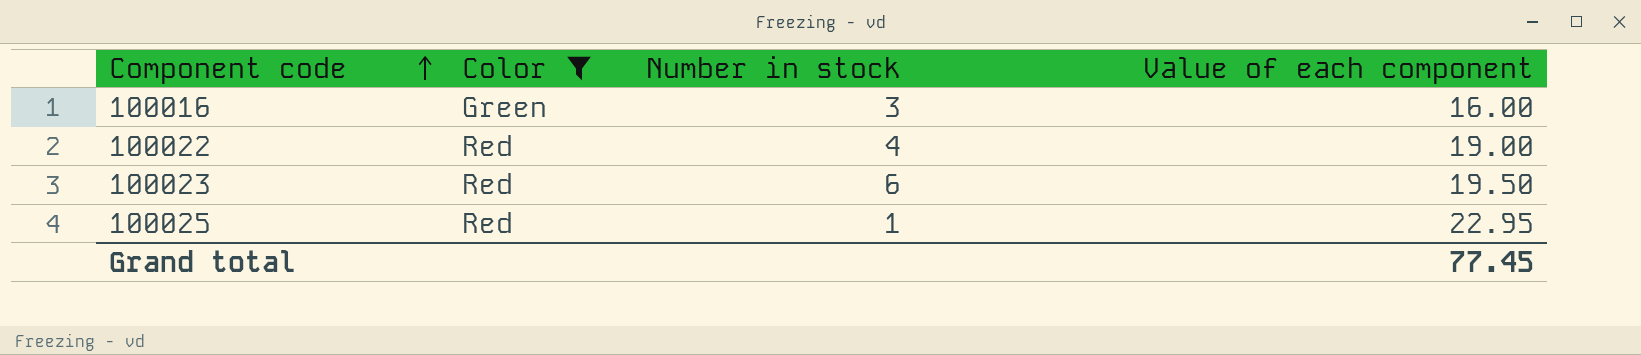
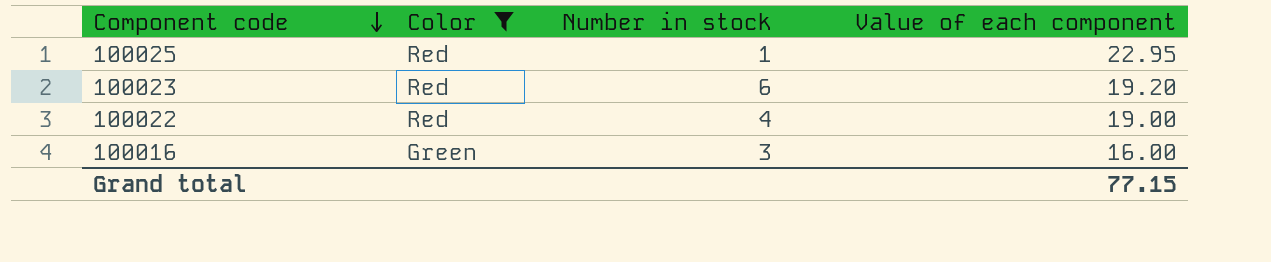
row order: Component code ascending -> Component code descending
100023 | Value of each component: 19.50 -> 19.20
Grand total | Value of each component: 77.45 -> 77.15

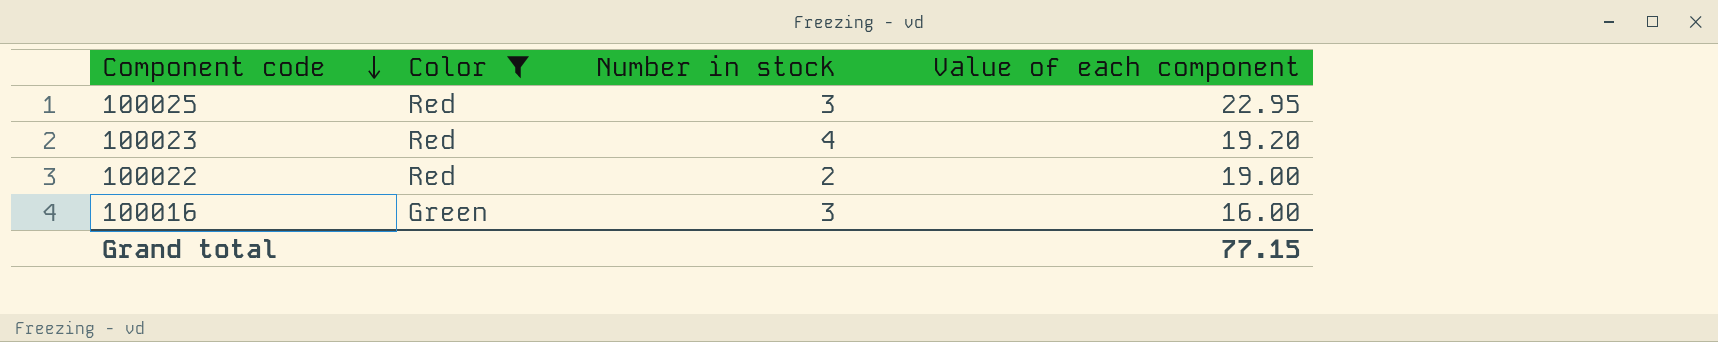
100025 | Number in stock: 1 -> 3
100023 | Number in stock: 6 -> 4
100022 | Number in stock: 4 -> 2

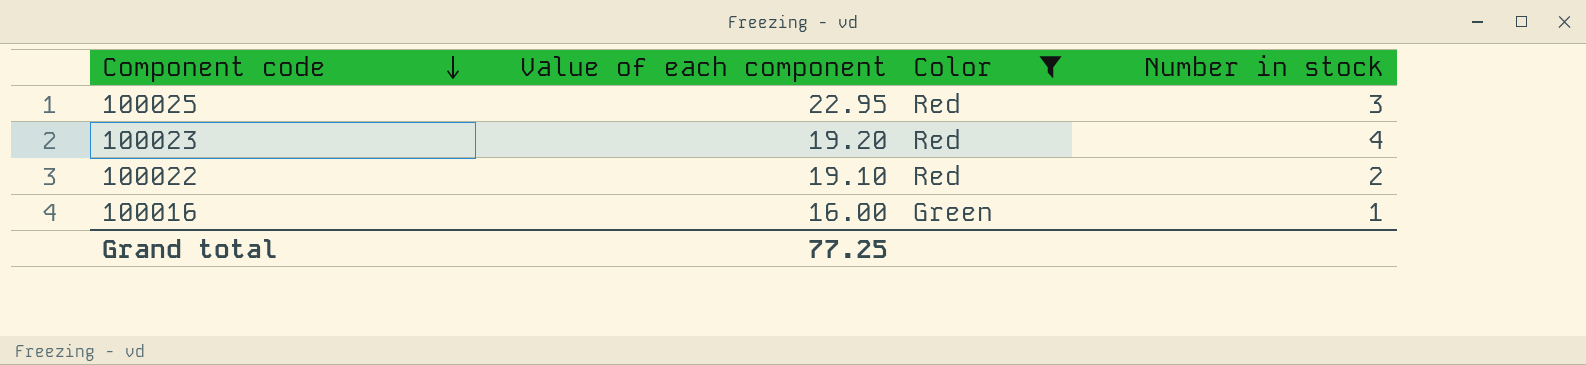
column Value of each component | position: 4 -> 2
100022 | Value of each component: 19.00 -> 19.10
100016 | Number in stock: 3 -> 1
Grand total | Value of each component: 77.15 -> 77.25

